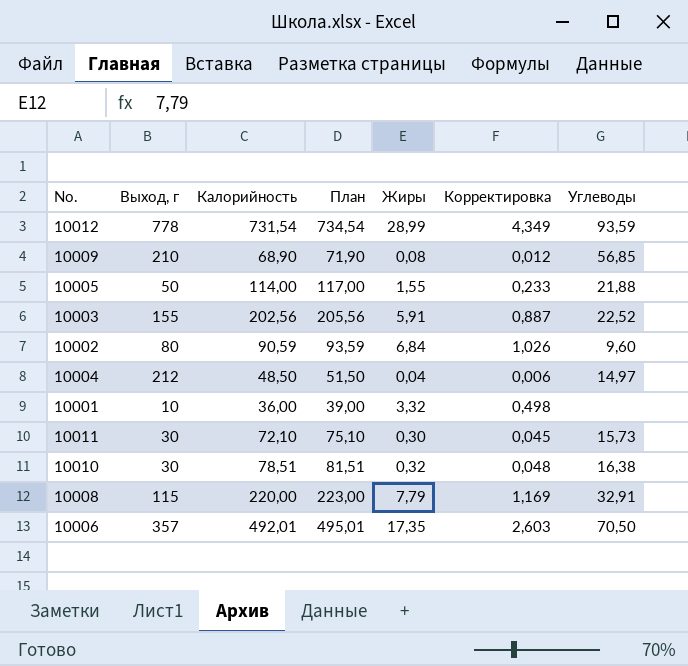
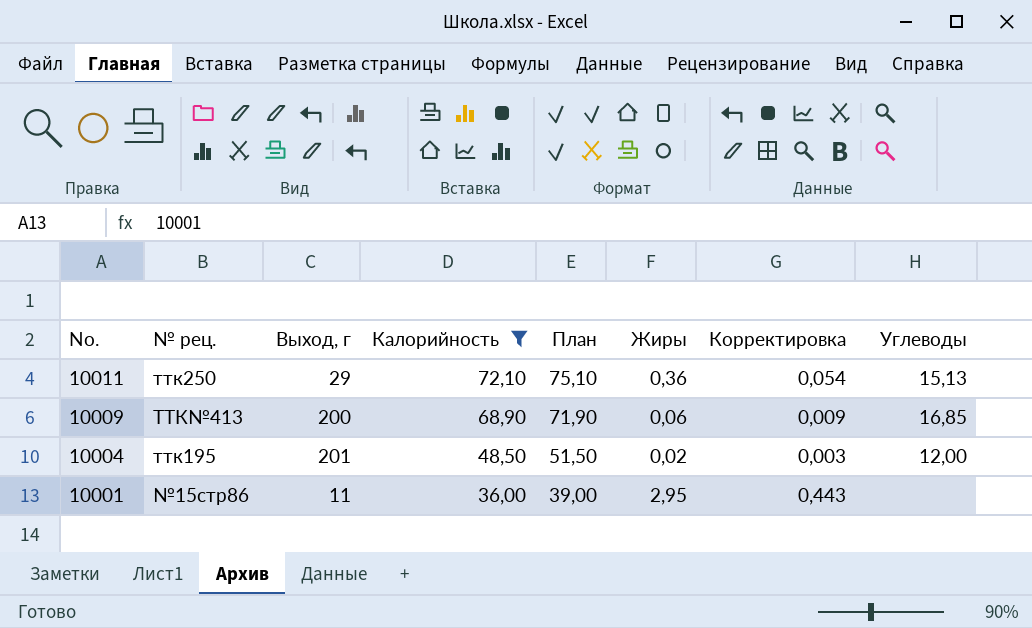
filter: none -> Калорийность <= 72,10
row order: none -> No. descending
column № рец. | position: none -> 2
10011 | Выход, г: 30 -> 29
10011 | Жиры: 0,30 -> 0,36
10011 | Корректировка: 0,045 -> 0,054
10011 | Углеводы: 15,73 -> 15,13
10009 | Выход, г: 210 -> 200
10009 | Жиры: 0,08 -> 0,06
10009 | Корректировка: 0,012 -> 0,009
10009 | Углеводы: 56,85 -> 16,85
10004 | Выход, г: 212 -> 201
10004 | Жиры: 0,04 -> 0,02
10004 | Корректировка: 0,006 -> 0,003
10004 | Углеводы: 14,97 -> 12,00
10001 | Выход, г: 10 -> 11
10001 | Жиры: 3,32 -> 2,95
10001 | Корректировка: 0,498 -> 0,443

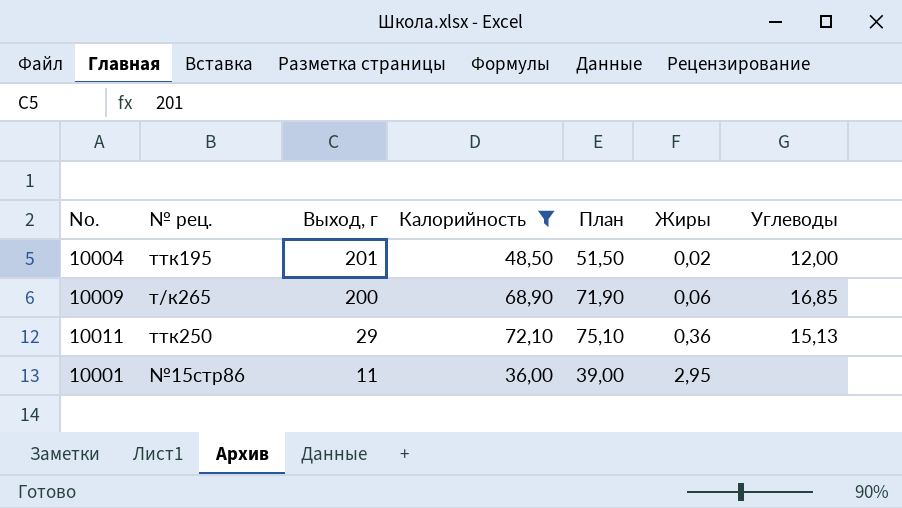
row order: No. descending -> Выход, г descending
column Корректировка | formula: [Жиры] * 0,15 -> none
10009 | № рец.: ТТК№413 -> т/к265

